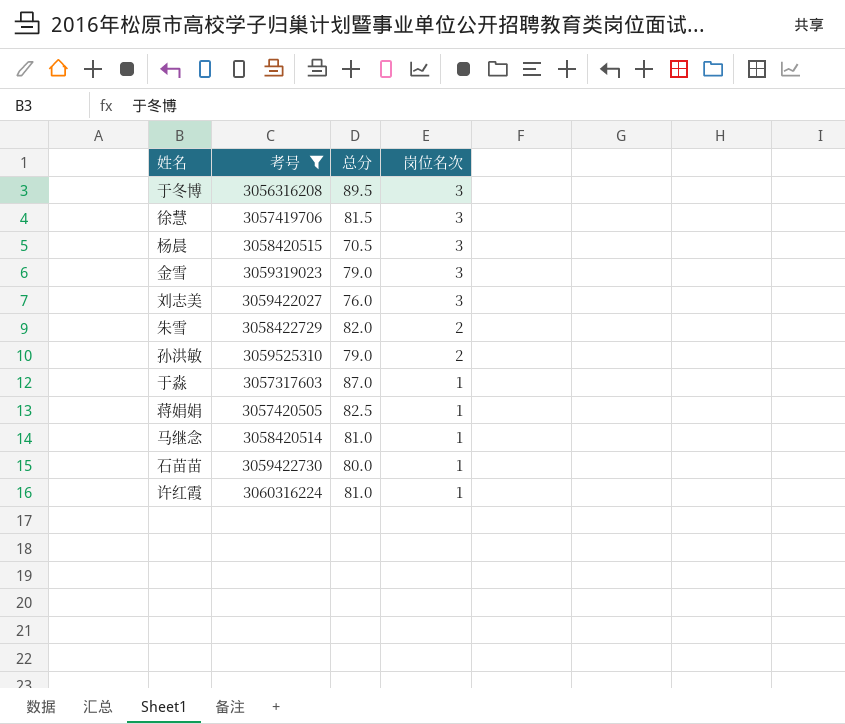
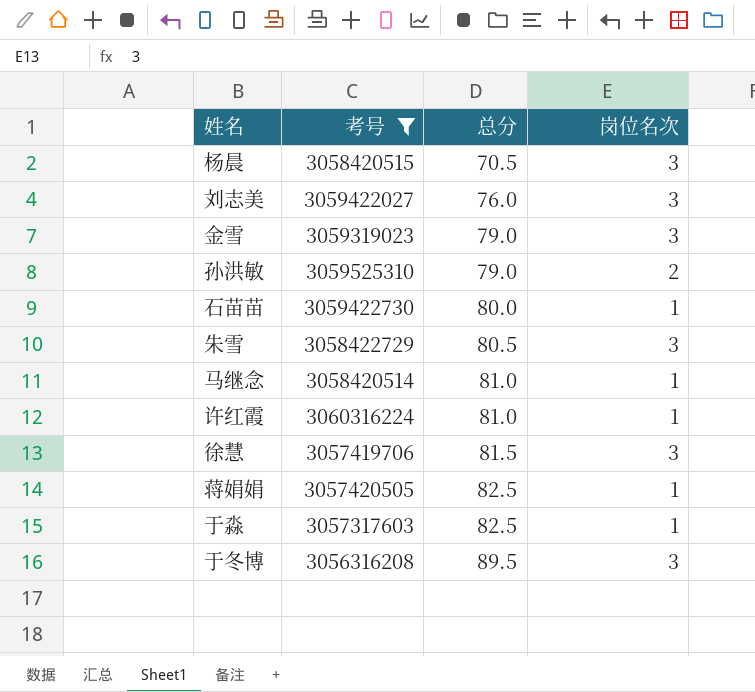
row order: 岗位名次 descending -> 总分 ascending
朱雪 | 总分: 82.0 -> 80.5
朱雪 | 岗位名次: 2 -> 3
于淼 | 总分: 87.0 -> 82.5

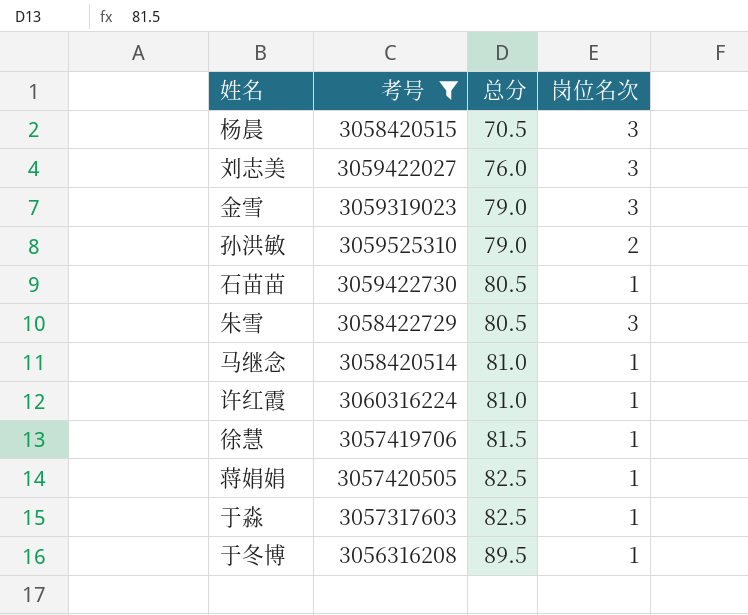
石苗苗 | 总分: 80.0 -> 80.5
徐慧 | 岗位名次: 3 -> 1
于冬博 | 岗位名次: 3 -> 1

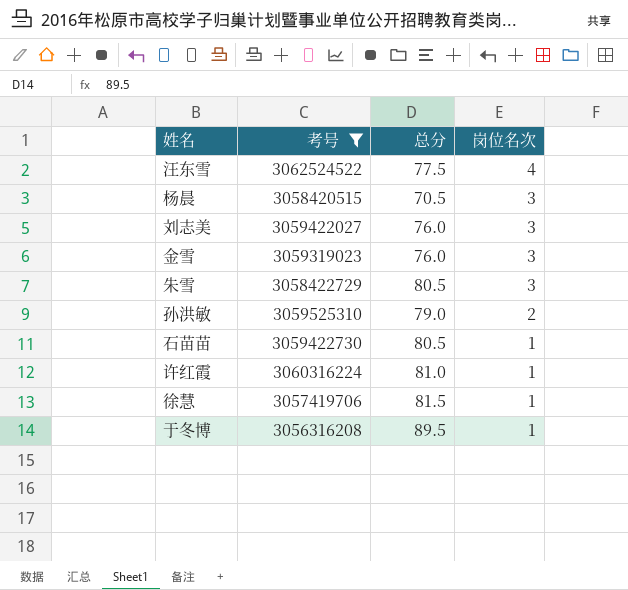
row order: 总分 ascending -> 岗位名次 descending
row 马继念: 3058420514 | 81.0 | 1 -> none
row 蒋娟娟: 3057420505 | 82.5 | 1 -> none
row 于淼: 3057317603 | 82.5 | 1 -> none
row 汪东雪: none -> 3062524522 | 77.5 | 4
金雪 | 总分: 79.0 -> 76.0

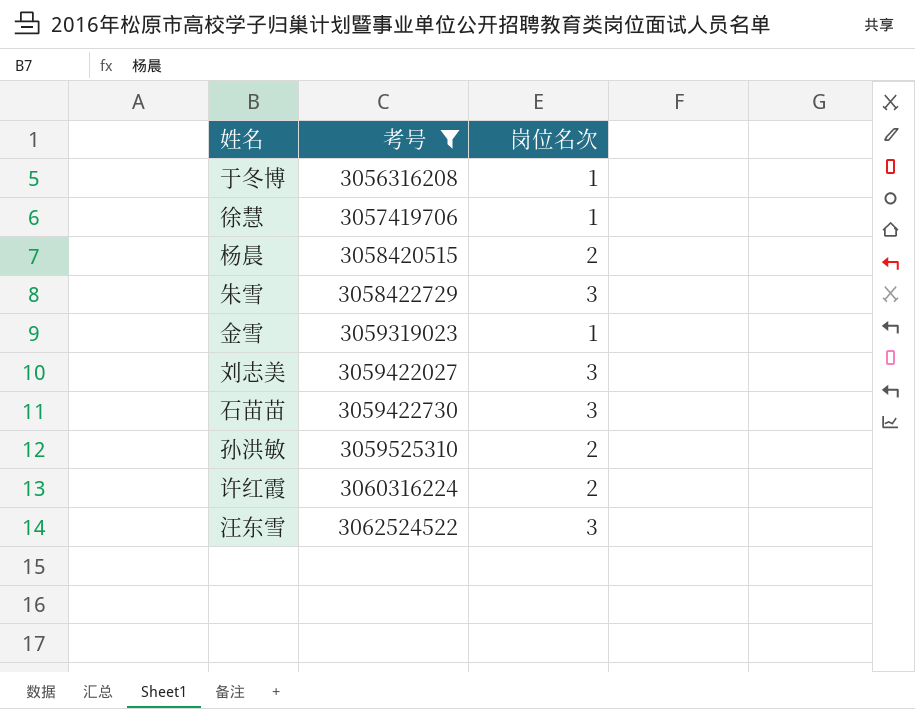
row order: 岗位名次 descending -> 考号 ascending
column 总分 | position: 3 -> none
杨晨 | 岗位名次: 3 -> 2
金雪 | 岗位名次: 3 -> 1
石苗苗 | 岗位名次: 1 -> 3
许红霞 | 岗位名次: 1 -> 2
汪东雪 | 岗位名次: 4 -> 3

